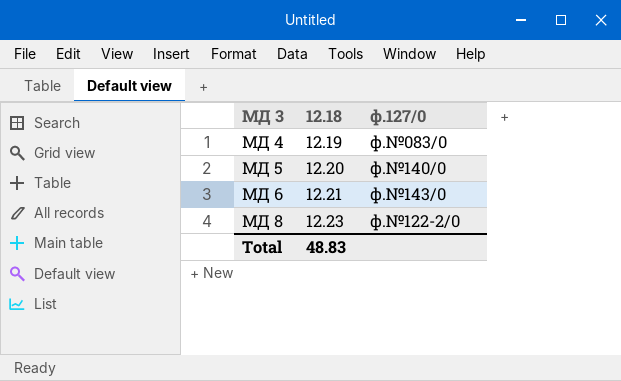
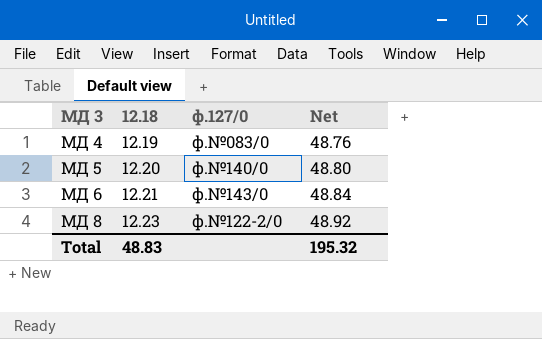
column Net | formula: none -> [12.18] * 4

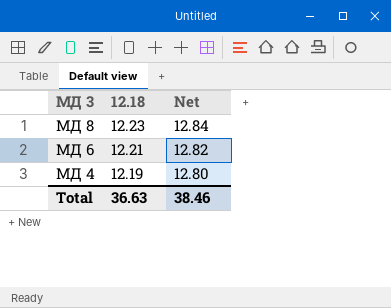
row order: МД 3 ascending -> МД 3 descending
column ф.127/0 | position: 3 -> none
column Net | formula: [12.18] * 4 -> [12.18] * 1.05
row МД 5: 12.20 | ф.№140/0 | 48.80 -> none
Total | 12.18: 48.83 -> 36.63
Total | Net: 195.32 -> 38.46

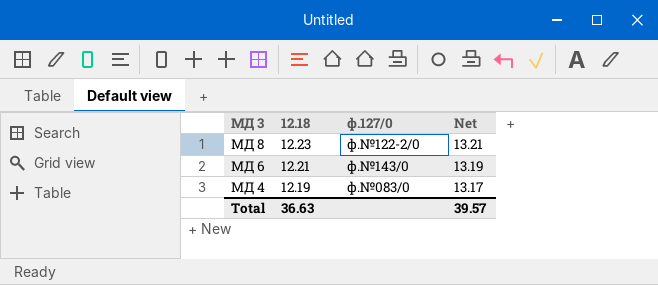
column ф.127/0 | position: none -> 3
column Net | formula: [12.18] * 1.05 -> [12.18] * 1.08
Total | Net: 38.46 -> 39.57

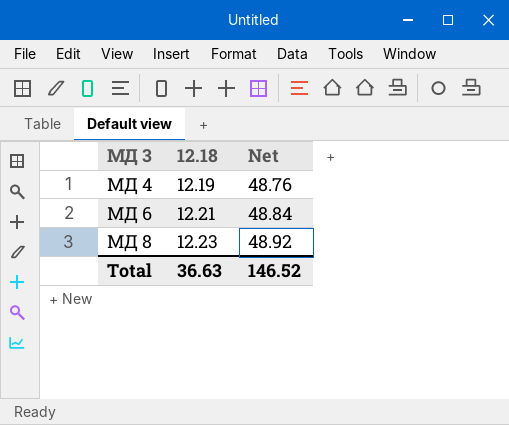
row order: МД 3 descending -> МД 3 ascending
column ф.127/0 | position: 3 -> none
column Net | formula: [12.18] * 1.08 -> [12.18] * 4
Total | Net: 39.57 -> 146.52

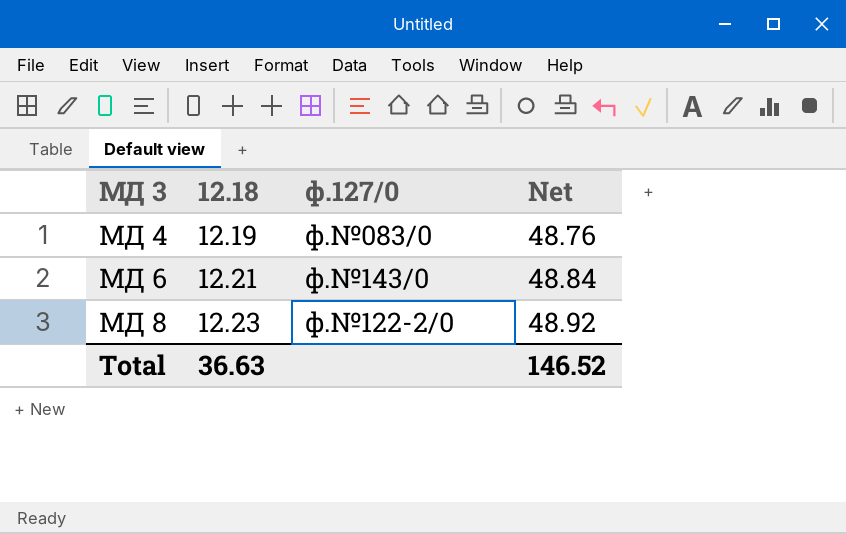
column ф.127/0 | position: none -> 3

